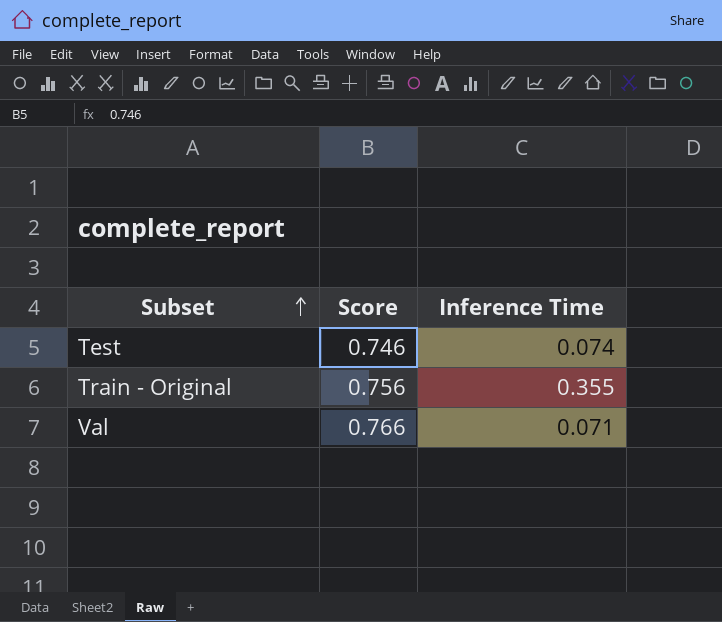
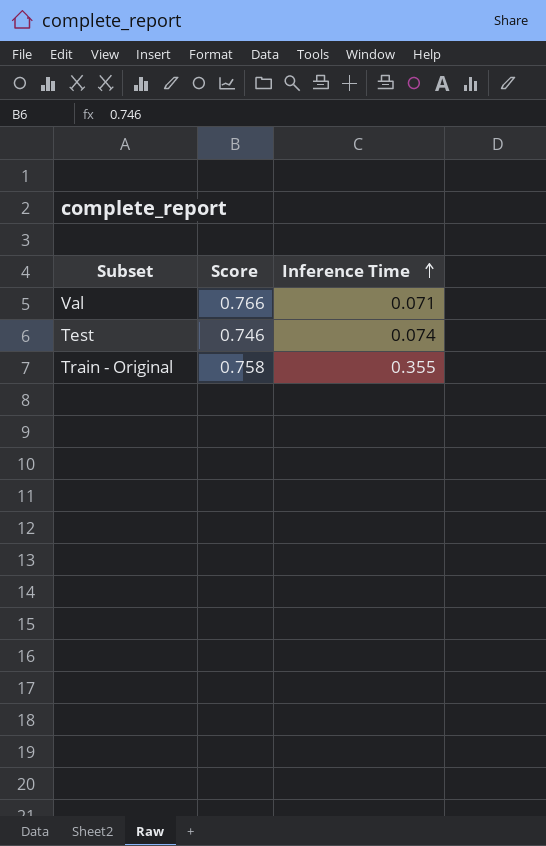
row order: Subset ascending -> Inference Time ascending
Train - Original | Score: 0.756 -> 0.758

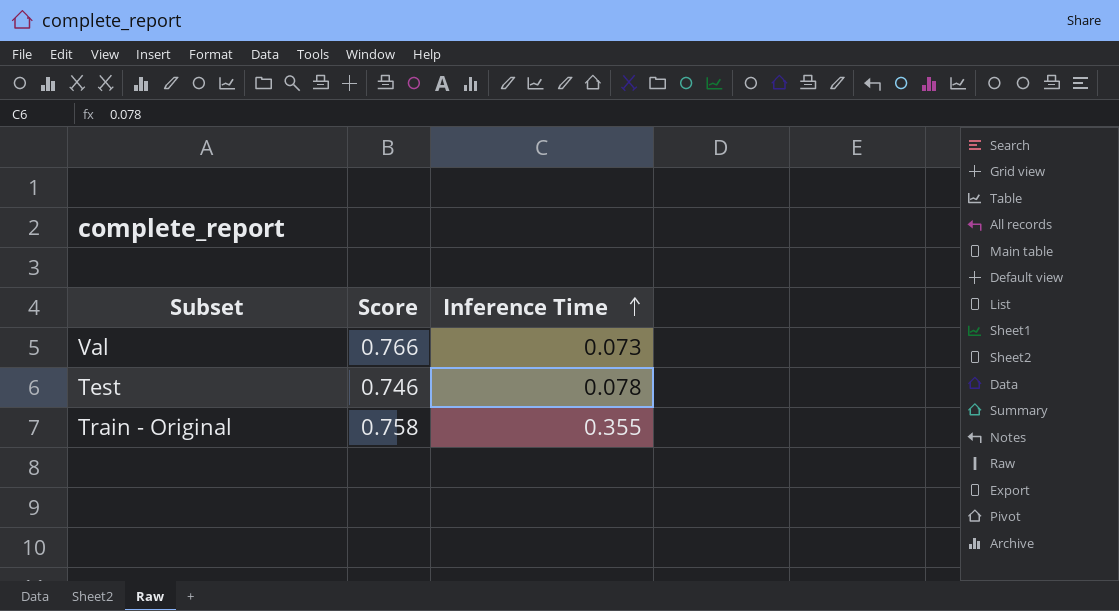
Val | Inference Time: 0.071 -> 0.073
Test | Inference Time: 0.074 -> 0.078

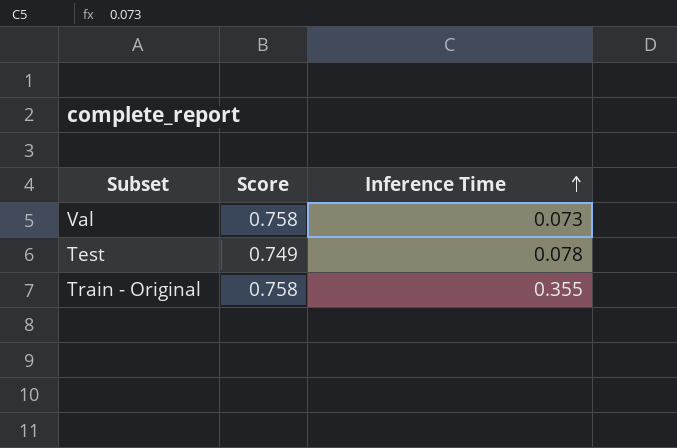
Val | Score: 0.766 -> 0.758
Test | Score: 0.746 -> 0.749

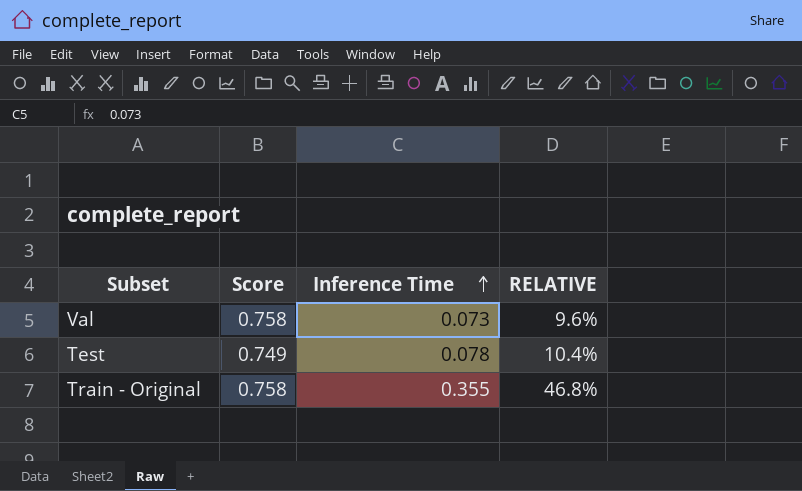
column RELATIVE | formula: none -> [Inference Time] / [Score]

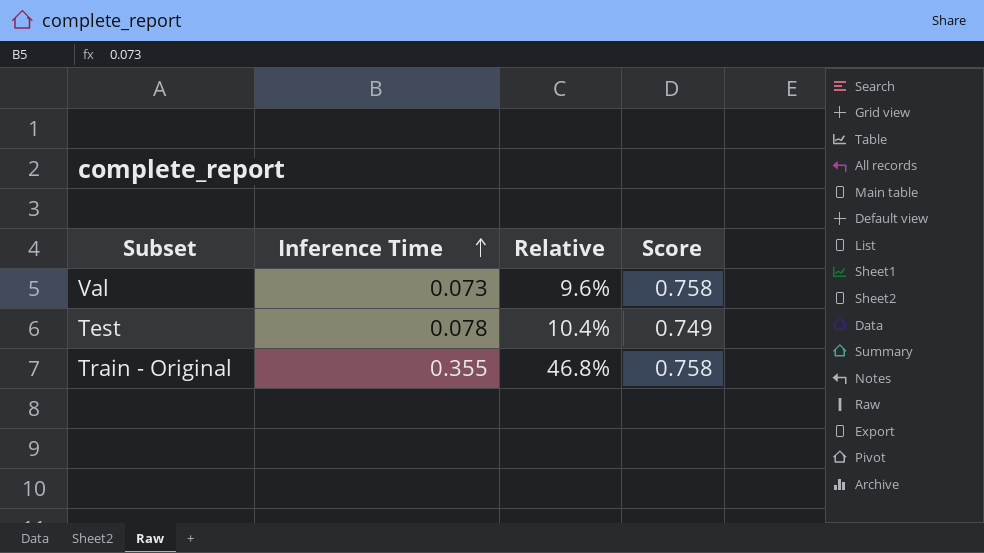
column name: RELATIVE -> Relative
column Score | position: 2 -> 4

